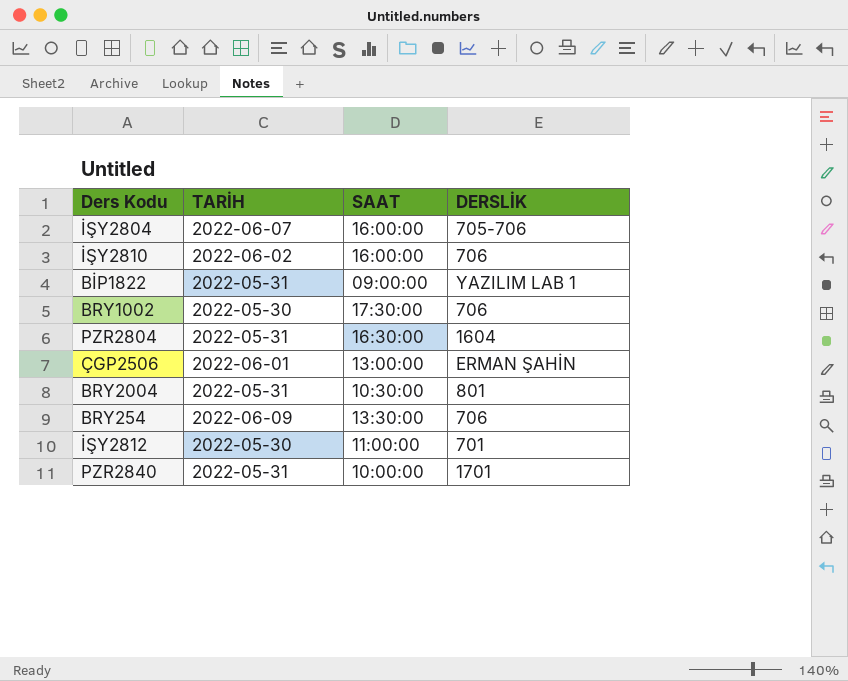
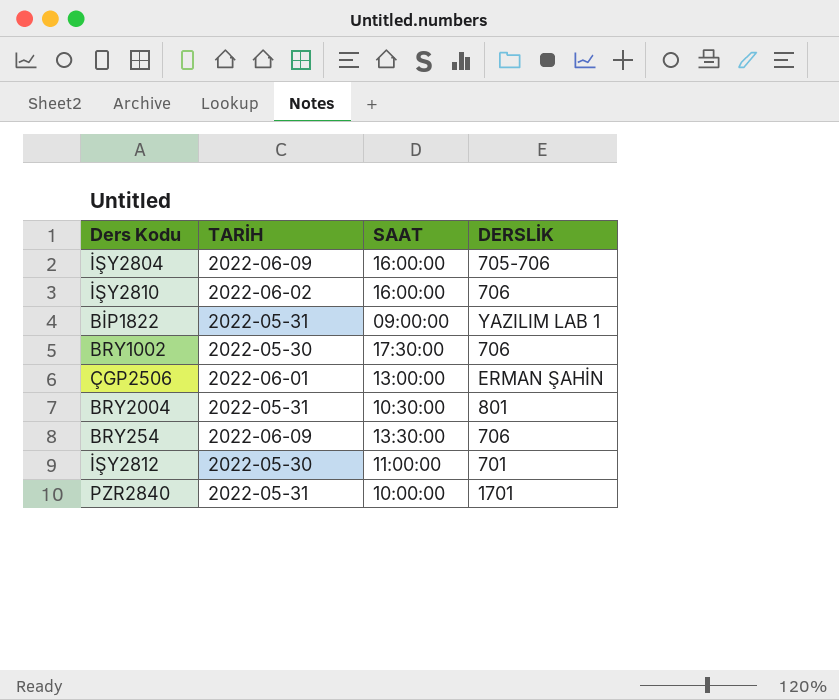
row PZR2804: 2022-05-31 | 16:30:00 | 1604 -> none
İŞY2804 | TARİH: 2022-06-07 -> 2022-06-09

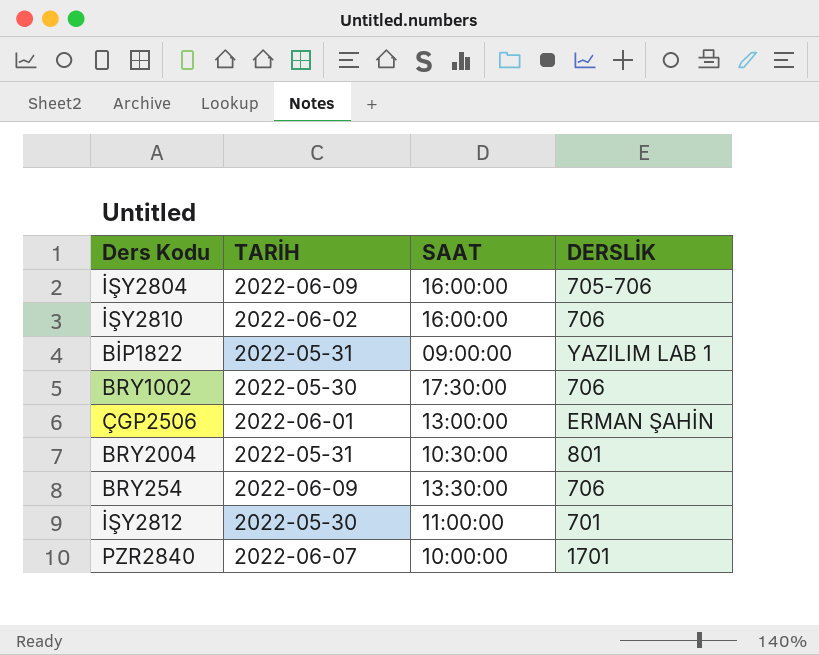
PZR2840 | TARİH: 2022-05-31 -> 2022-06-07

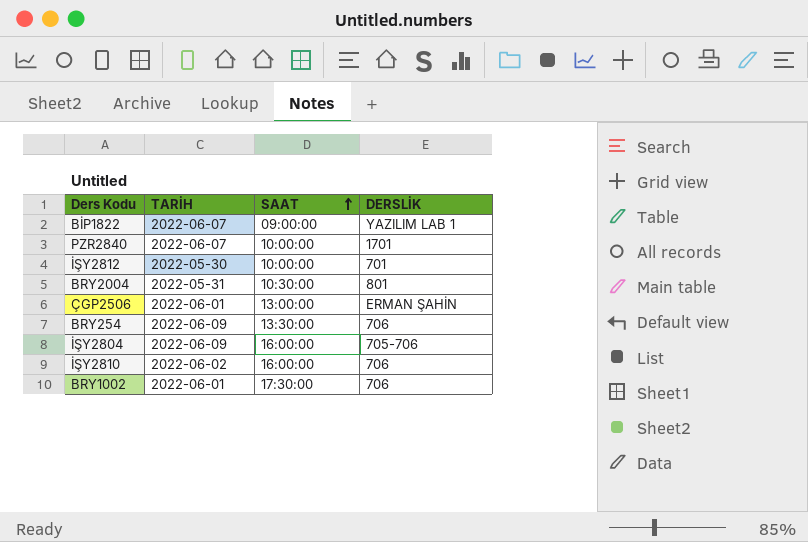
row order: none -> SAAT ascending
BİP1822 | TARİH: 2022-05-31 -> 2022-06-07
İŞY2812 | SAAT: 11:00:00 -> 10:00:00
BRY1002 | TARİH: 2022-05-30 -> 2022-06-01

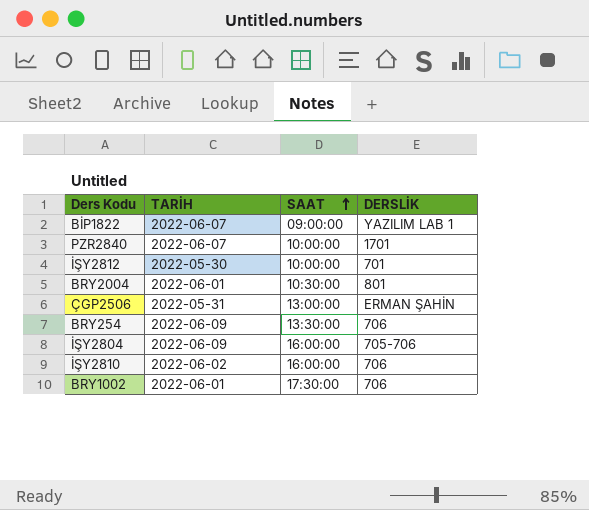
BRY2004 | TARİH: 2022-05-31 -> 2022-06-01
ÇGP2506 | TARİH: 2022-06-01 -> 2022-05-31

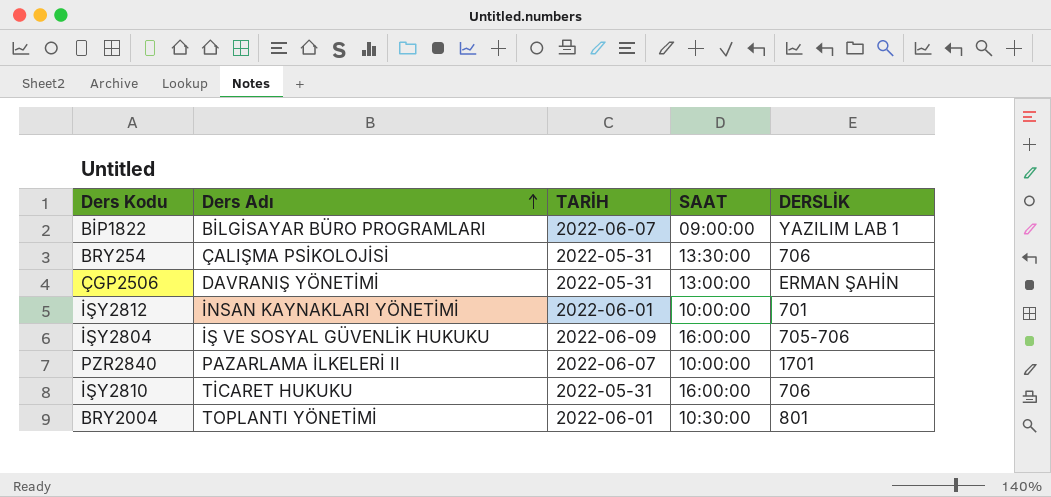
row order: SAAT ascending -> Ders Adı ascending
column Ders Adı | position: none -> 2
row BRY1002: 2022-06-01 | 17:30:00 | 706 -> none
BRY254 | TARİH: 2022-06-09 -> 2022-05-31
İŞY2812 | TARİH: 2022-05-30 -> 2022-06-01
İŞY2810 | TARİH: 2022-06-02 -> 2022-05-31

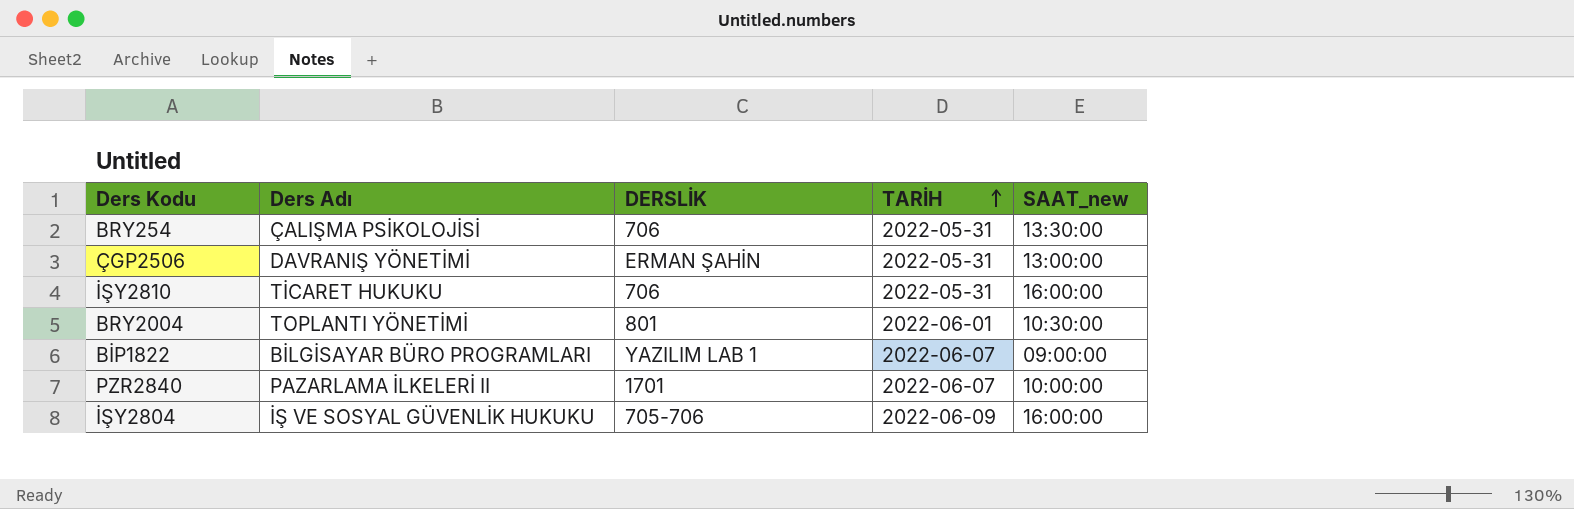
row order: Ders Adı ascending -> TARİH ascending
column DERSLİK | position: 5 -> 3
column name: SAAT -> SAAT_new
row İŞY2812: İNSAN KAYNAKLARI YÖNETİMİ | 2022-06-01 | 10:00:00 | 701 -> none

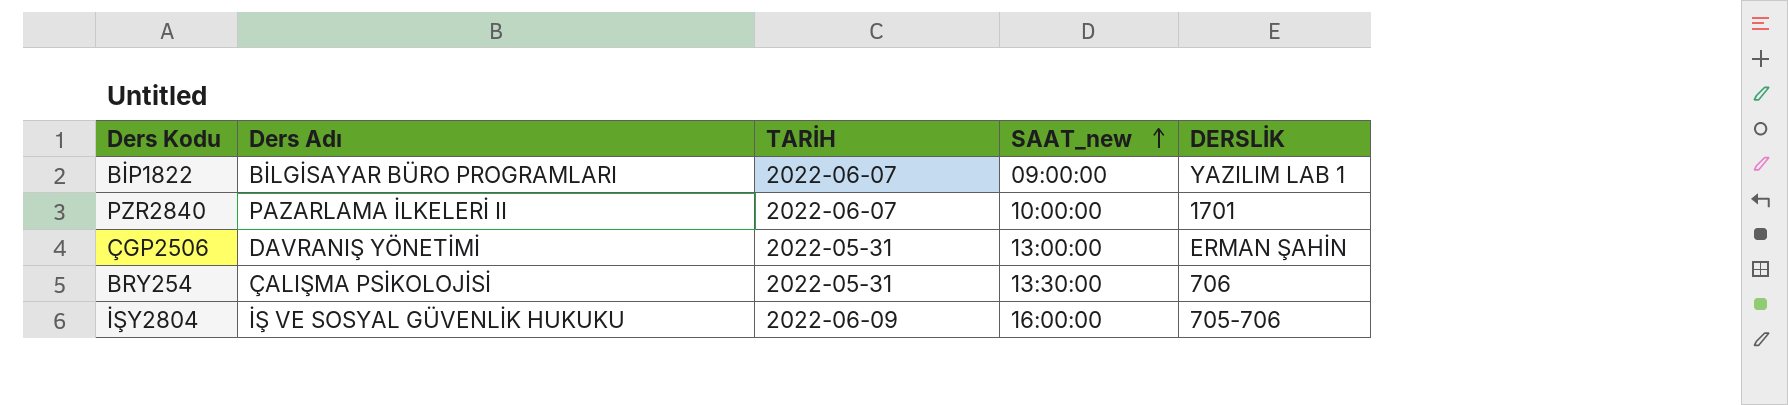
row order: TARİH ascending -> SAAT_new ascending
column DERSLİK | position: 3 -> 5
row İŞY2810: TİCARET HUKUKU | 706 | 2022-05-31 | 16:00:00 -> none
row BRY2004: TOPLANTI YÖNETİMİ | 801 | 2022-06-01 | 10:30:00 -> none

